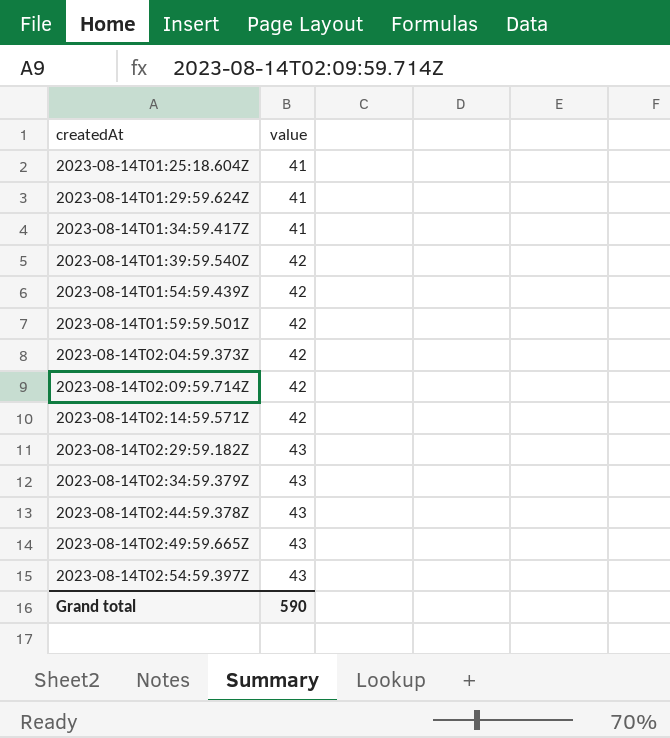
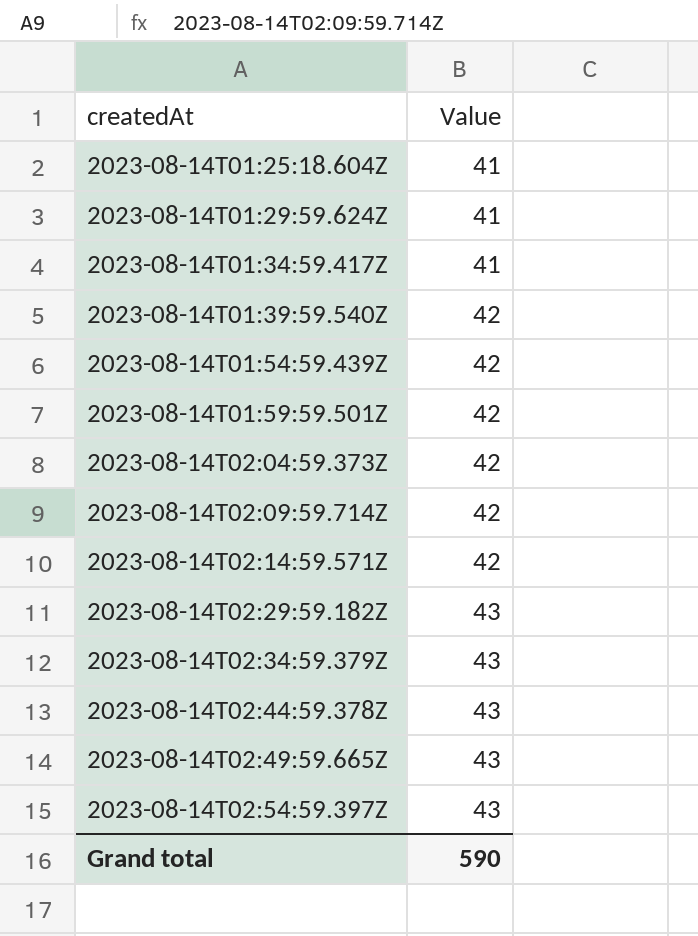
column name: value -> Value

